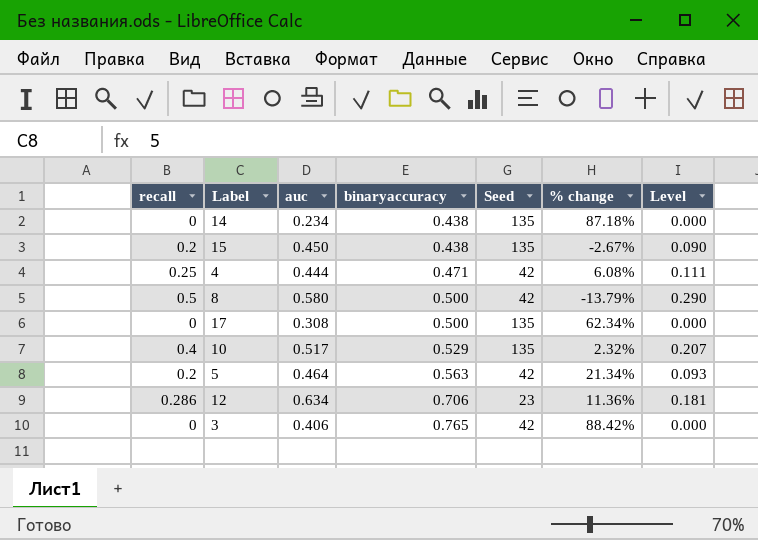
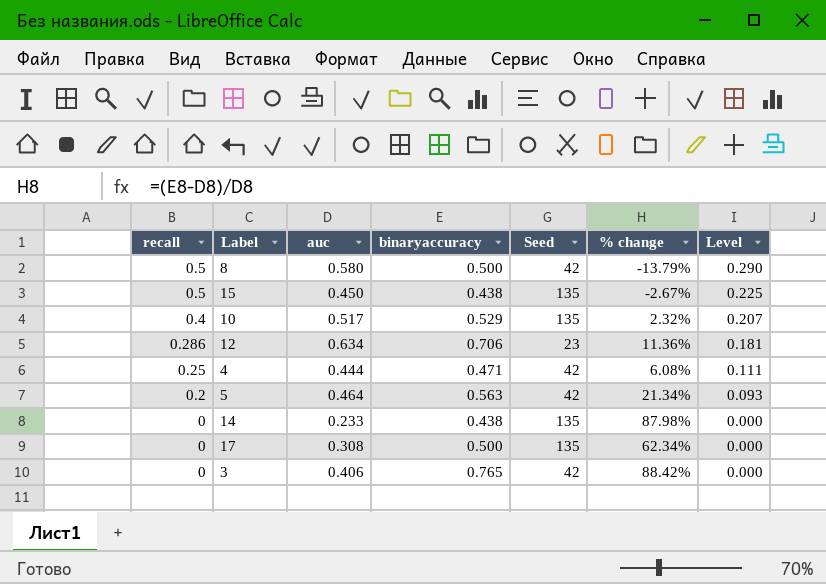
row order: binaryaccuracy ascending -> recall descending
15 | recall: 0.2 -> 0.5
15 | Level: 0.090 -> 0.225
14 | auc: 0.234 -> 0.233
14 | % change: 87.18% -> 87.98%

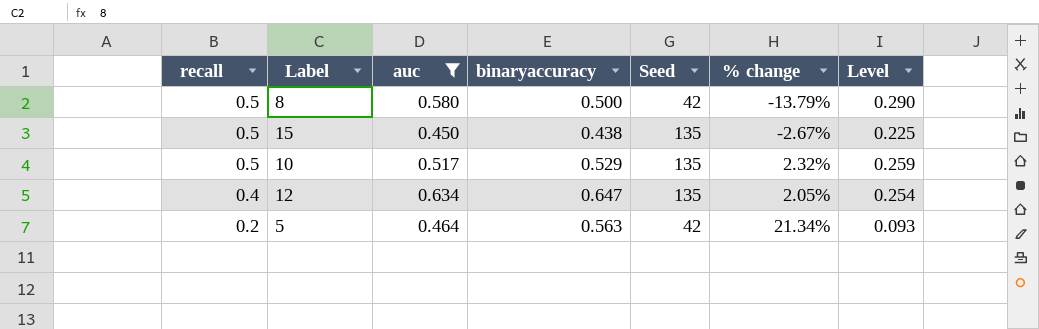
filter: none -> auc >= 0.450
10 | recall: 0.4 -> 0.5
10 | Level: 0.207 -> 0.259
12 | recall: 0.286 -> 0.4
12 | binaryaccuracy: 0.706 -> 0.647
12 | Seed: 23 -> 135
12 | % change: 11.36% -> 2.05%
12 | Level: 0.181 -> 0.254

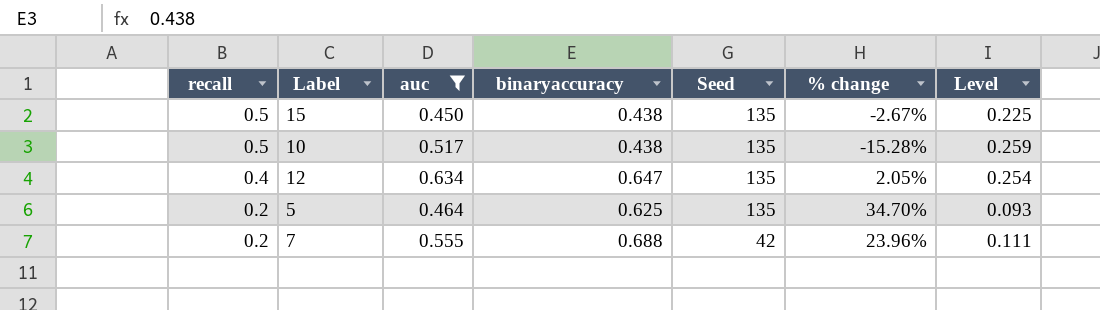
row 8: 0.5 | 0.580 | 0.500 | 42 | -13.79% | 0.290 -> none
10 | binaryaccuracy: 0.529 -> 0.438
10 | % change: 2.32% -> -15.28%
5 | binaryaccuracy: 0.563 -> 0.625
5 | Seed: 42 -> 135
5 | % change: 21.34% -> 34.70%
row 7: none -> 0.2 | 0.555 | 0.688 | 42 | 23.96% | 0.111

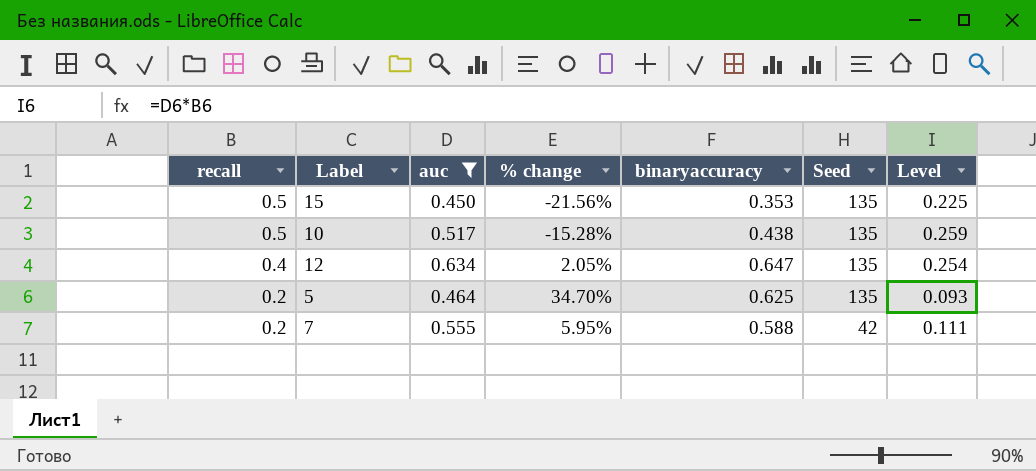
column % change | position: 6 -> 4
15 | % change: -2.67% -> -21.56%
15 | binaryaccuracy: 0.438 -> 0.353
7 | % change: 23.96% -> 5.95%
7 | binaryaccuracy: 0.688 -> 0.588

